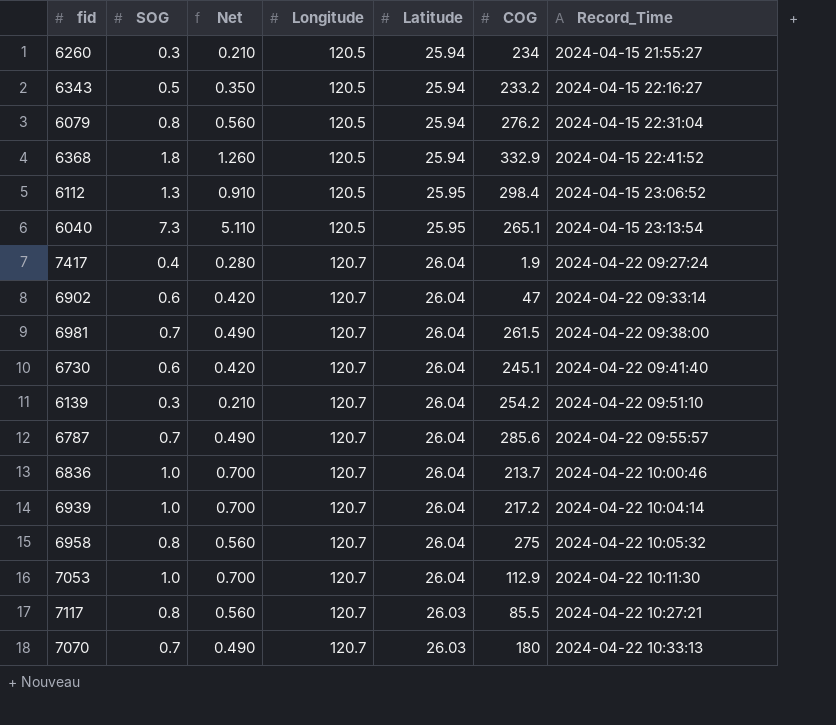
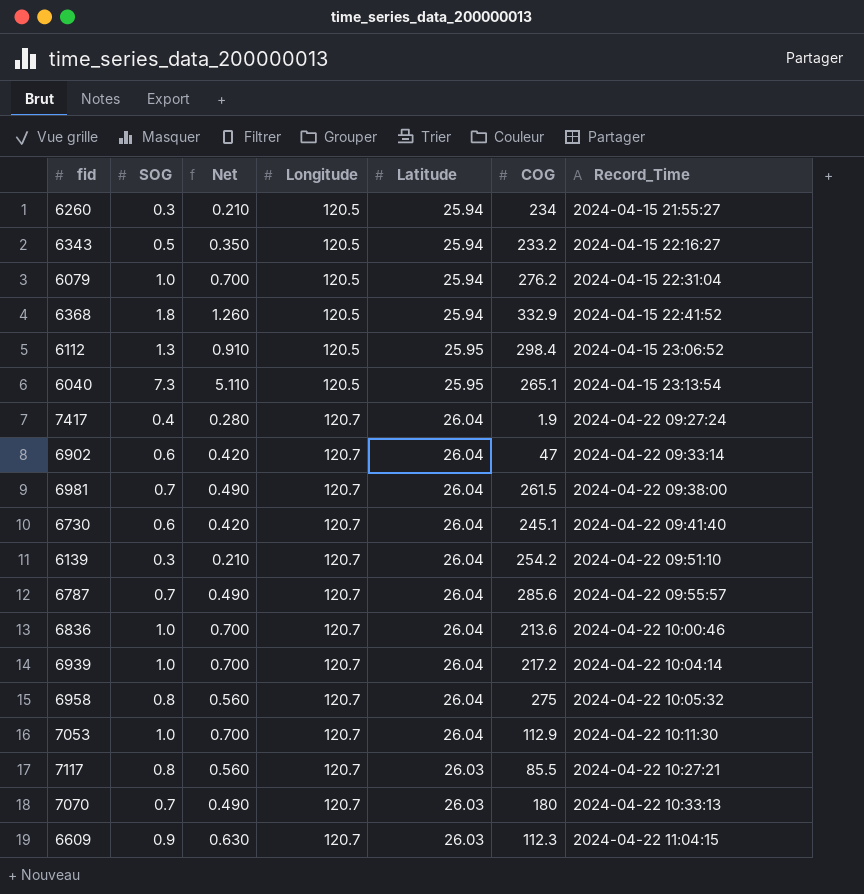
6079 | SOG: 0.8 -> 1.0
6079 | Net: 0.560 -> 0.700
6836 | COG: 213.7 -> 213.6
row 6609: none -> 0.9 | 0.630 | 120.7 | 26.03 | 112.3 | 2024-04-22 11:04:15

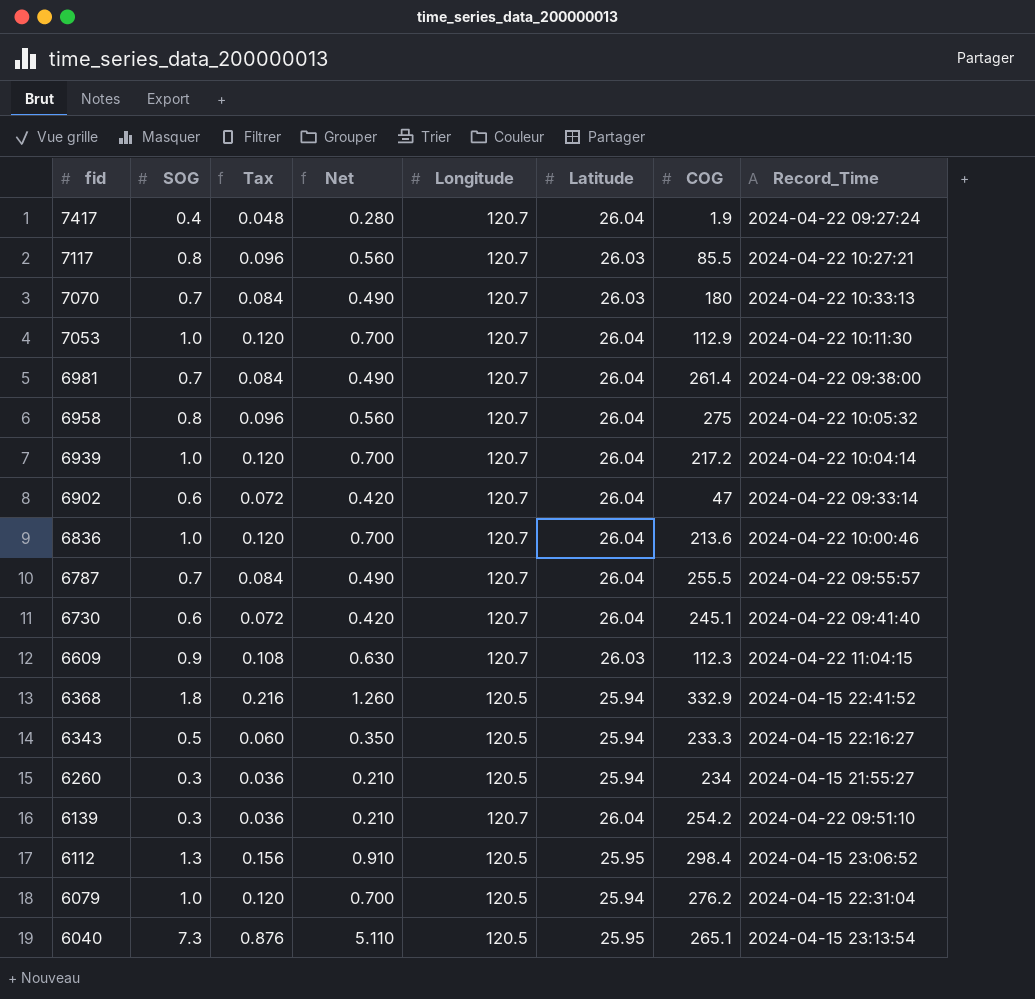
row order: Longitude ascending -> fid descending
column Tax | formula: none -> [SOG] * 0.12
6981 | COG: 261.5 -> 261.4
6787 | COG: 285.6 -> 255.5
6343 | COG: 233.2 -> 233.3

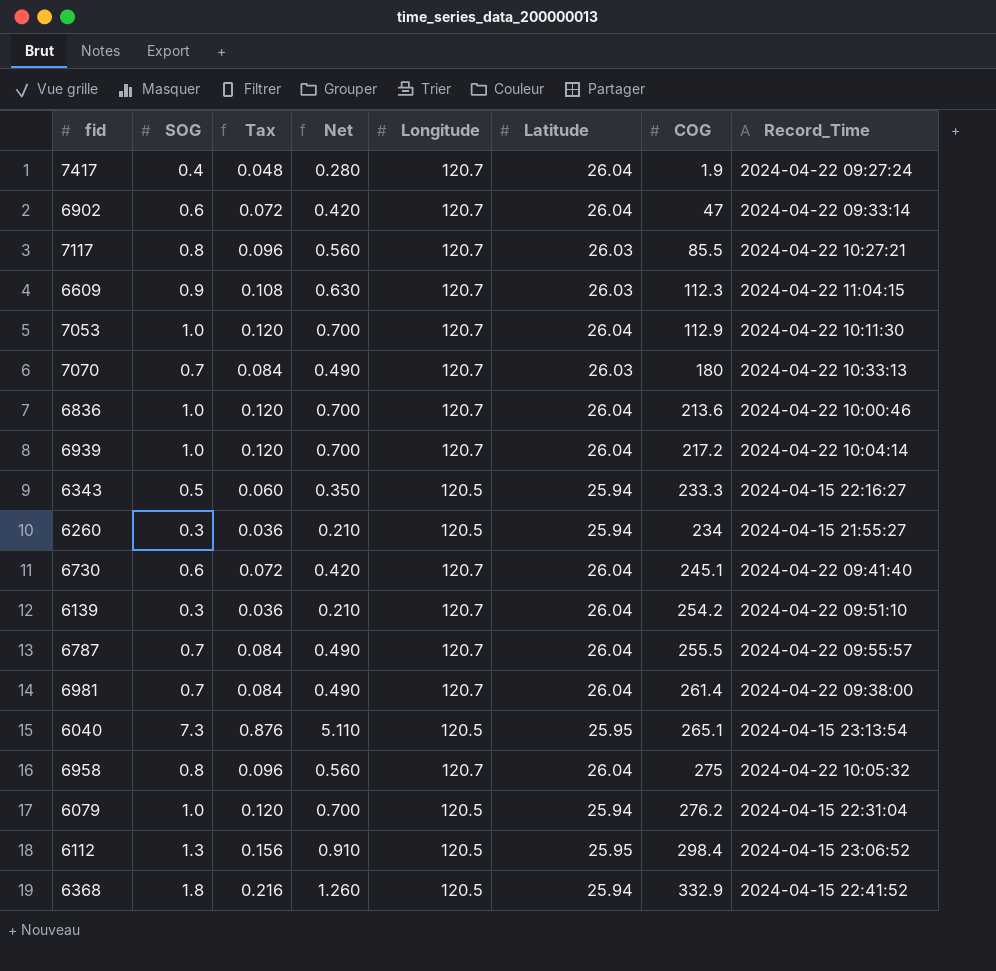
row order: fid descending -> COG ascending

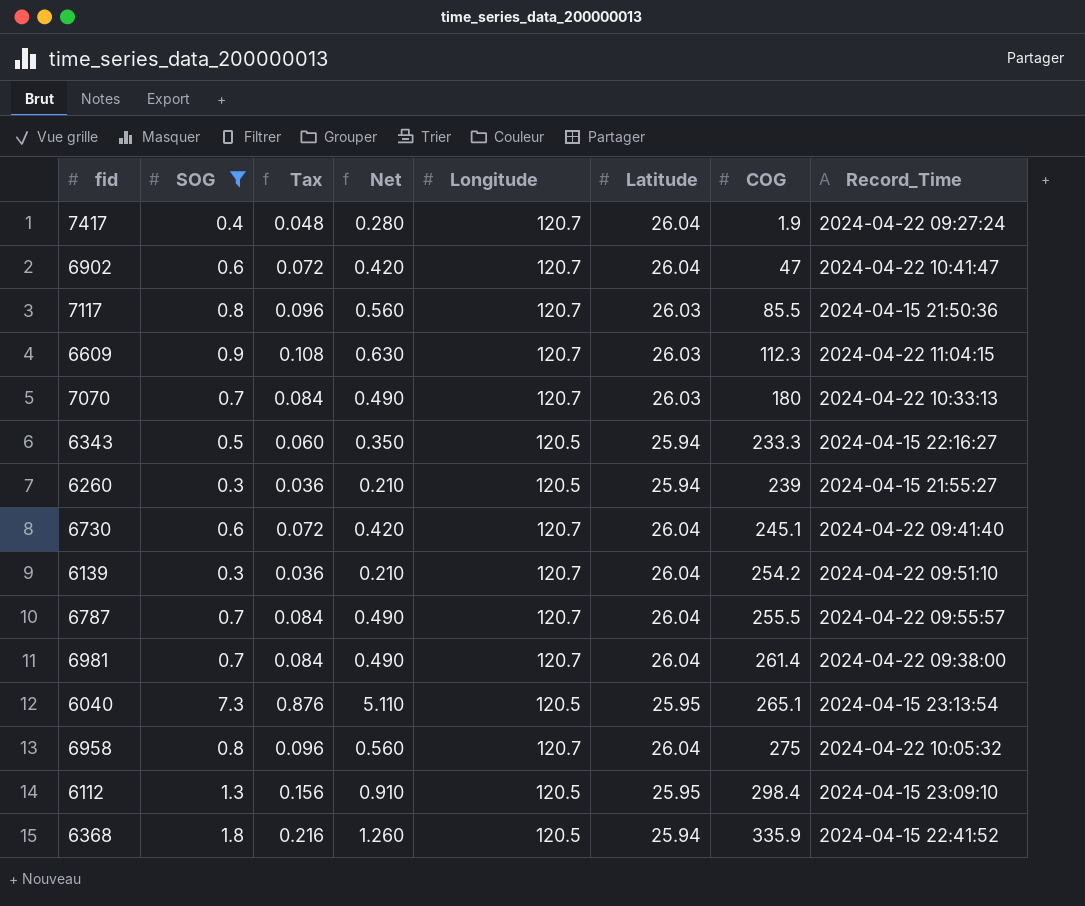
filter: none -> SOG != 1.0
6902 | Record_Time: 2024-04-22 09:33:14 -> 2024-04-22 10:41:47
7117 | Record_Time: 2024-04-22 10:27:21 -> 2024-04-15 21:50:36
6260 | COG: 234 -> 239
6112 | Record_Time: 2024-04-15 23:06:52 -> 2024-04-15 23:09:10
6368 | COG: 332.9 -> 335.9

